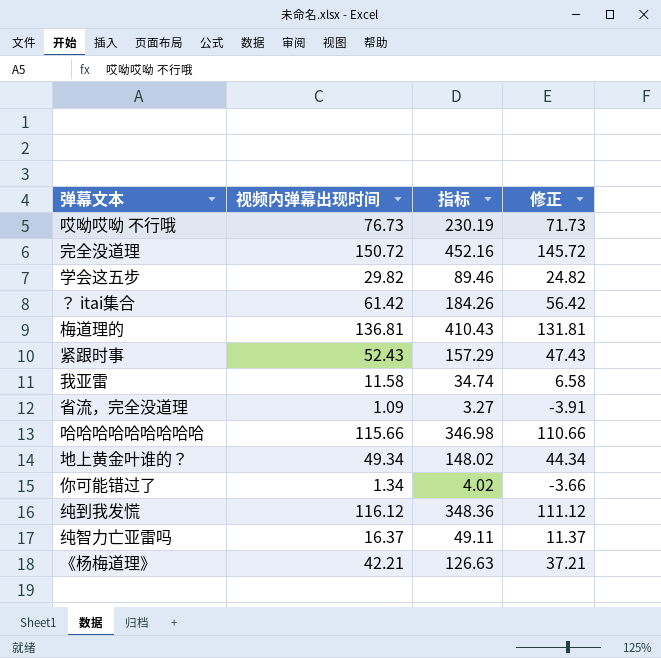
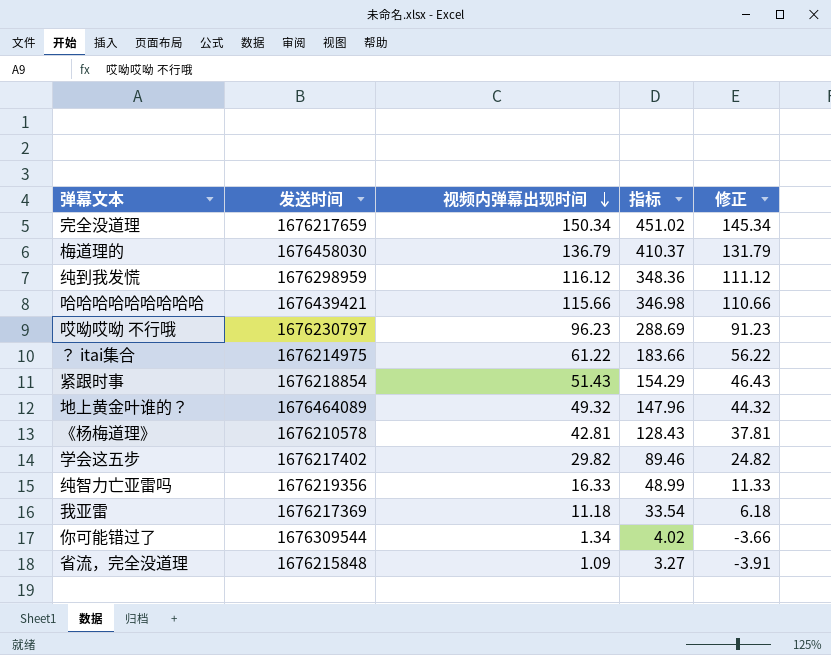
row order: none -> 视频内弹幕出现时间 descending
column 发送时间 | position: none -> 2
完全没道理 | 视频内弹幕出现时间: 150.72 -> 150.34
完全没道理 | 指标: 452.16 -> 451.02
完全没道理 | 修正: 145.72 -> 145.34
梅道理的 | 视频内弹幕出现时间: 136.81 -> 136.79
梅道理的 | 指标: 410.43 -> 410.37
梅道理的 | 修正: 131.81 -> 131.79
哎呦哎呦 不行哦 | 视频内弹幕出现时间: 76.73 -> 96.23
哎呦哎呦 不行哦 | 指标: 230.19 -> 288.69
哎呦哎呦 不行哦 | 修正: 71.73 -> 91.23
？ itai集合 | 视频内弹幕出现时间: 61.42 -> 61.22
？ itai集合 | 指标: 184.26 -> 183.66
？ itai集合 | 修正: 56.42 -> 56.22
紧跟时事 | 视频内弹幕出现时间: 52.43 -> 51.43
紧跟时事 | 指标: 157.29 -> 154.29
紧跟时事 | 修正: 47.43 -> 46.43
地上黄金叶谁的？ | 视频内弹幕出现时间: 49.34 -> 49.32
地上黄金叶谁的？ | 指标: 148.02 -> 147.96
地上黄金叶谁的？ | 修正: 44.34 -> 44.32
《杨梅道理》 | 视频内弹幕出现时间: 42.21 -> 42.81
《杨梅道理》 | 指标: 126.63 -> 128.43
《杨梅道理》 | 修正: 37.21 -> 37.81
纯智力亡亚雷吗 | 视频内弹幕出现时间: 16.37 -> 16.33
纯智力亡亚雷吗 | 指标: 49.11 -> 48.99
纯智力亡亚雷吗 | 修正: 11.37 -> 11.33
我亚雷 | 视频内弹幕出现时间: 11.58 -> 11.18
我亚雷 | 指标: 34.74 -> 33.54
我亚雷 | 修正: 6.58 -> 6.18

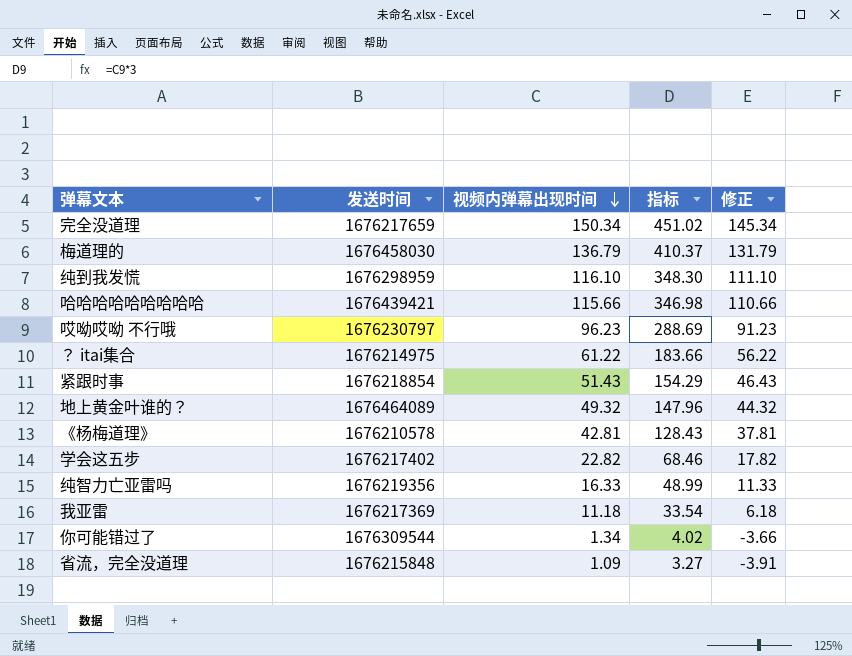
纯到我发慌 | 视频内弹幕出现时间: 116.12 -> 116.10
纯到我发慌 | 指标: 348.36 -> 348.30
纯到我发慌 | 修正: 111.12 -> 111.10
学会这五步 | 视频内弹幕出现时间: 29.82 -> 22.82
学会这五步 | 指标: 89.46 -> 68.46
学会这五步 | 修正: 24.82 -> 17.82

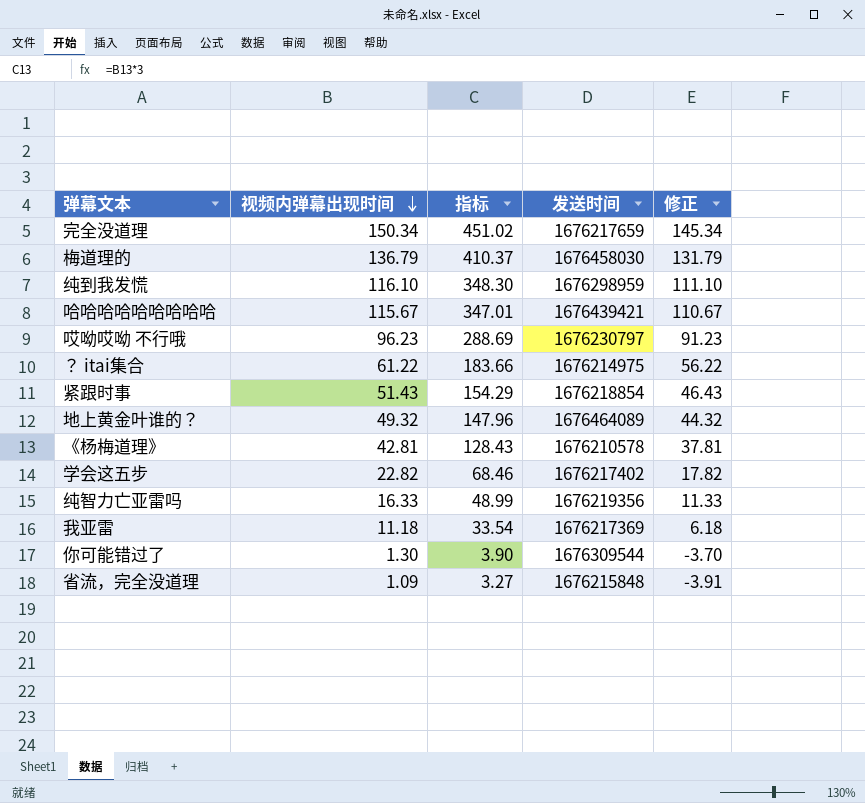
column 发送时间 | position: 2 -> 4
哈哈哈哈哈哈哈哈哈 | 视频内弹幕出现时间: 115.66 -> 115.67
哈哈哈哈哈哈哈哈哈 | 指标: 346.98 -> 347.01
哈哈哈哈哈哈哈哈哈 | 修正: 110.66 -> 110.67
你可能错过了 | 视频内弹幕出现时间: 1.34 -> 1.30
你可能错过了 | 指标: 4.02 -> 3.90
你可能错过了 | 修正: -3.66 -> -3.70

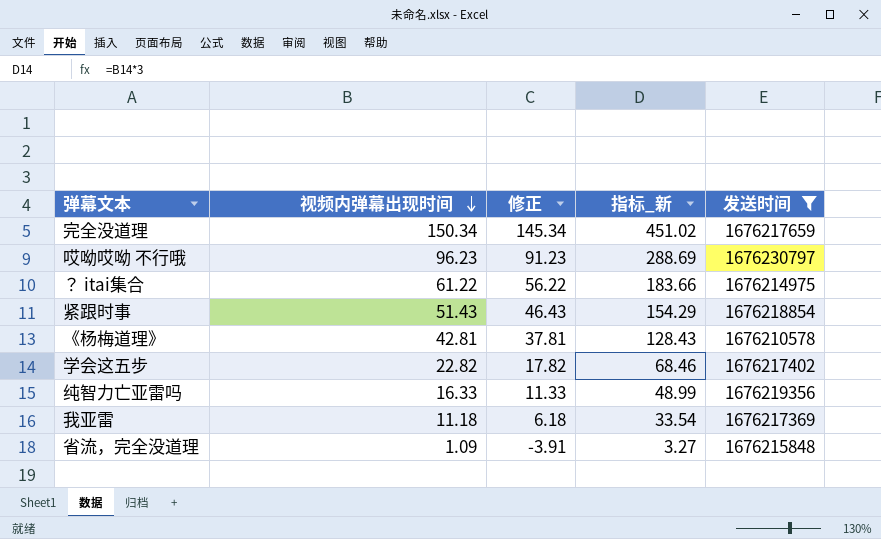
filter: none -> 发送时间 <= 1676230797
column 修正 | position: 5 -> 3
column name: 指标 -> 指标_新

